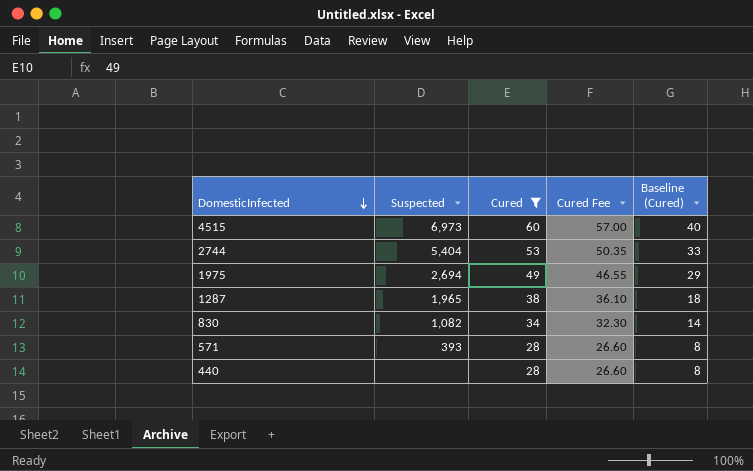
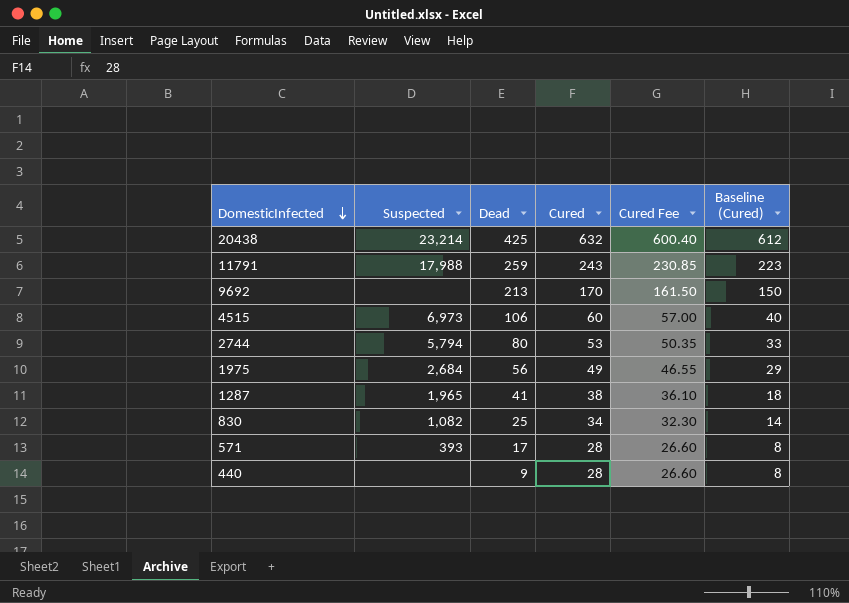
filter: Cured <= 60 -> none
column Dead | position: none -> 3
2744 | Suspected: 5,404 -> 5,794
1975 | Suspected: 2,694 -> 2,684

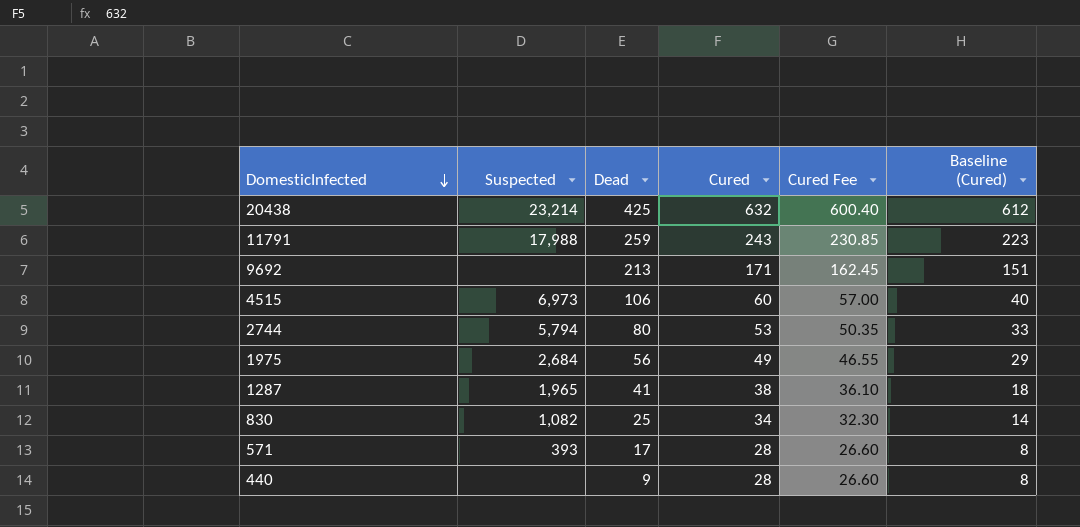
9692 | Cured: 170 -> 171
9692 | Cured Fee: 161.50 -> 162.45
9692 | Baseline (Cured): 150 -> 151

